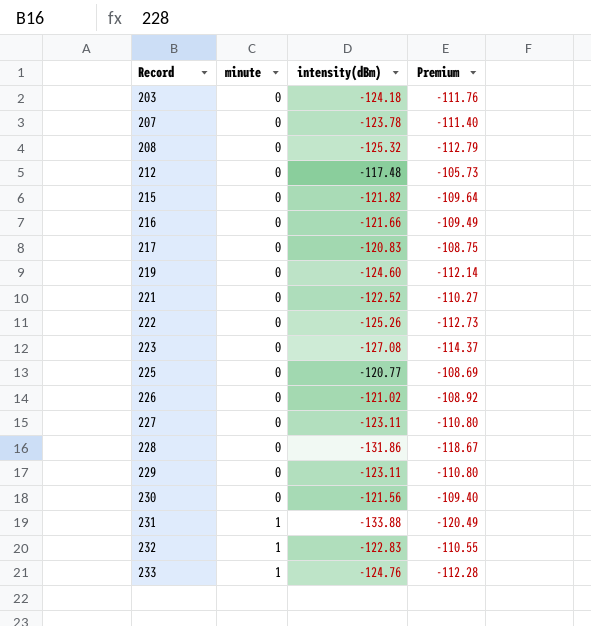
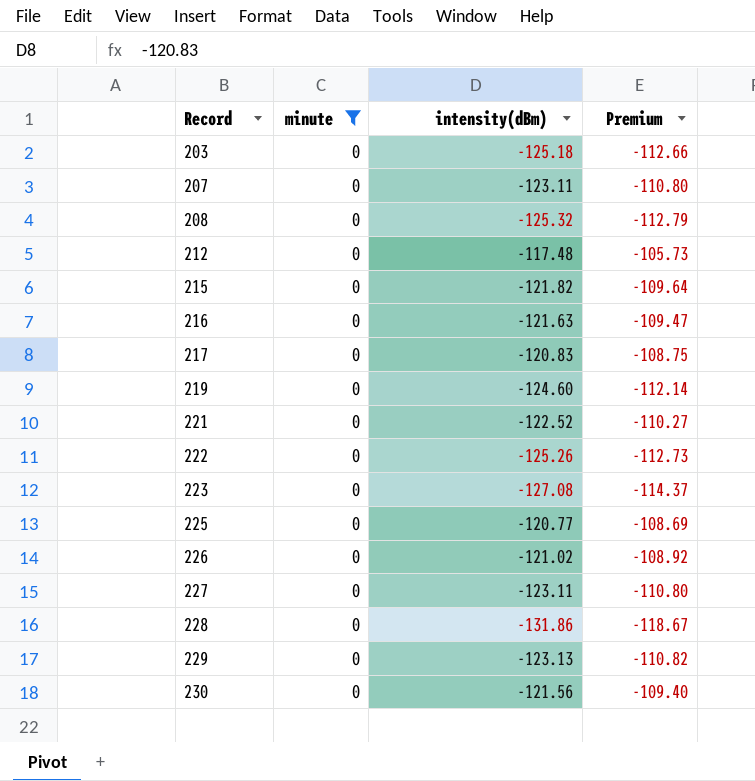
filter: none -> minute = 0
203 | intensity(dBm): -124.18 -> -125.18
203 | Premium: -111.76 -> -112.66
207 | intensity(dBm): -123.78 -> -123.11
207 | Premium: -111.40 -> -110.80
216 | intensity(dBm): -121.66 -> -121.63
216 | Premium: -109.49 -> -109.47
229 | intensity(dBm): -123.11 -> -123.13
229 | Premium: -110.80 -> -110.82

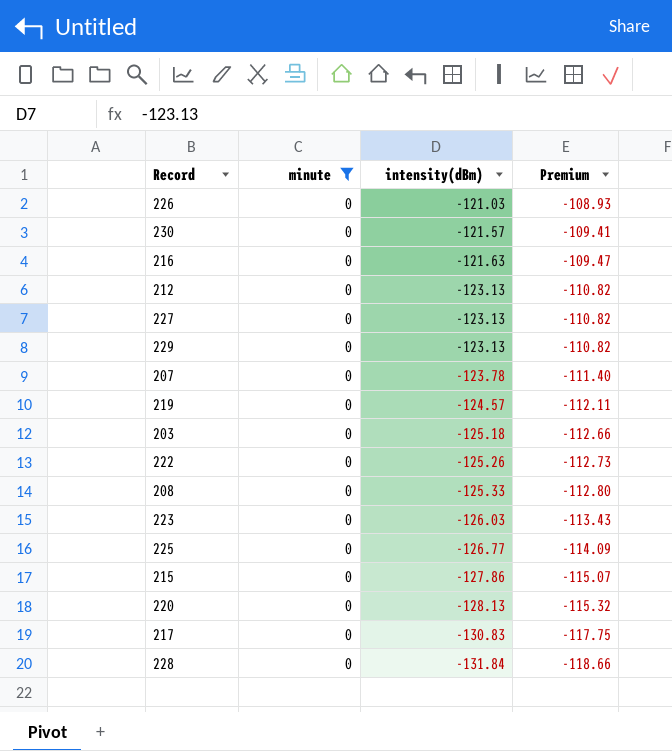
row order: Record ascending -> intensity(dBm) descending
row 221: 0 | -122.52 | -110.27 -> none
226 | intensity(dBm): -121.02 -> -121.03
226 | Premium: -108.92 -> -108.93
230 | intensity(dBm): -121.56 -> -121.57
230 | Premium: -109.40 -> -109.41
212 | intensity(dBm): -117.48 -> -123.13
212 | Premium: -105.73 -> -110.82
227 | intensity(dBm): -123.11 -> -123.13
227 | Premium: -110.80 -> -110.82
207 | intensity(dBm): -123.11 -> -123.78
207 | Premium: -110.80 -> -111.40
219 | intensity(dBm): -124.60 -> -124.57
219 | Premium: -112.14 -> -112.11
208 | intensity(dBm): -125.32 -> -125.33
208 | Premium: -112.79 -> -112.80
223 | intensity(dBm): -127.08 -> -126.03
223 | Premium: -114.37 -> -113.43
225 | intensity(dBm): -120.77 -> -126.77
225 | Premium: -108.69 -> -114.09
215 | intensity(dBm): -121.82 -> -127.86
215 | Premium: -109.64 -> -115.07
row 220: none -> 0 | -128.13 | -115.32
217 | intensity(dBm): -120.83 -> -130.83
217 | Premium: -108.75 -> -117.75
228 | intensity(dBm): -131.86 -> -131.84
228 | Premium: -118.67 -> -118.66

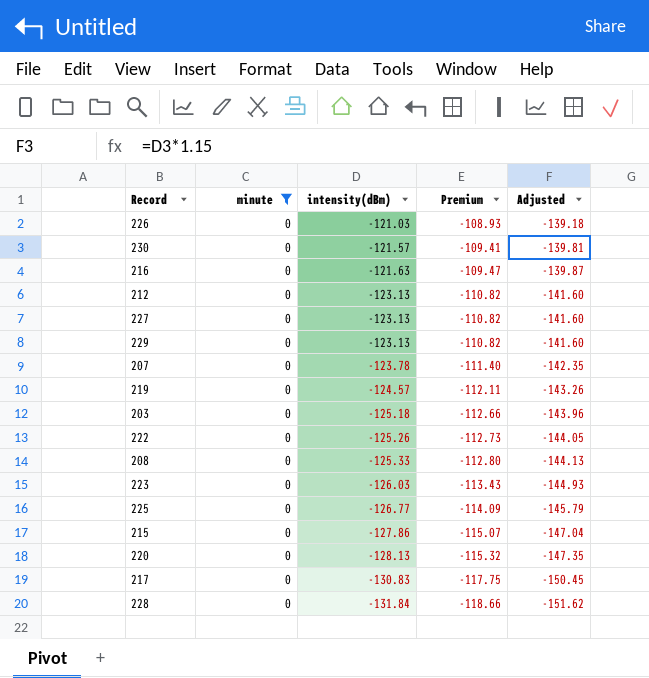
column Adjusted | formula: none -> [intensity(dBm)] * 1.15

